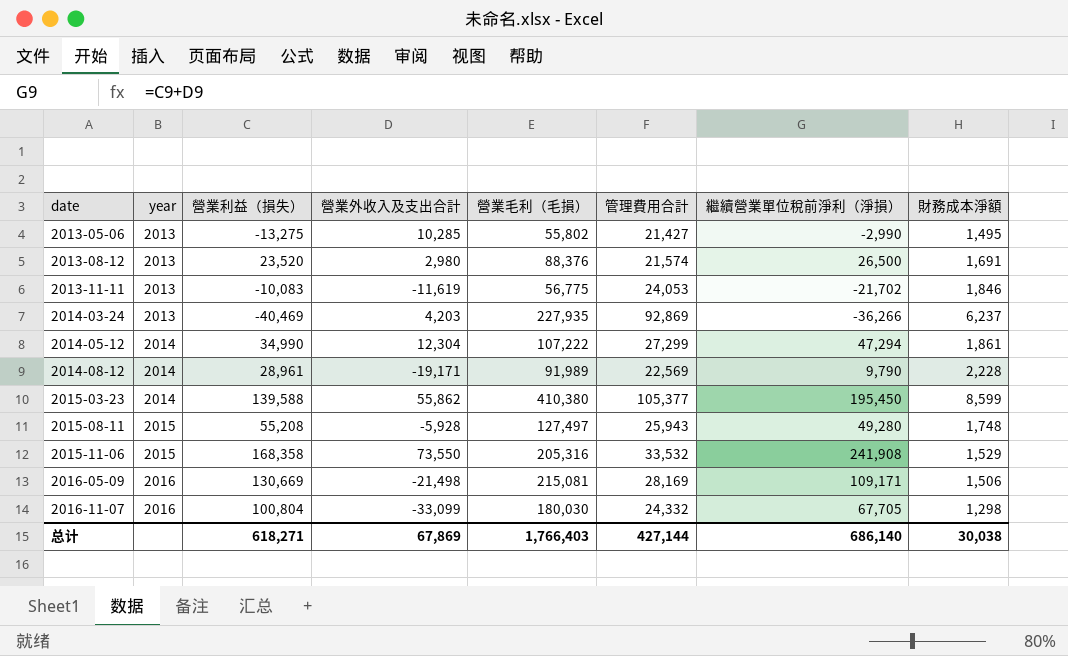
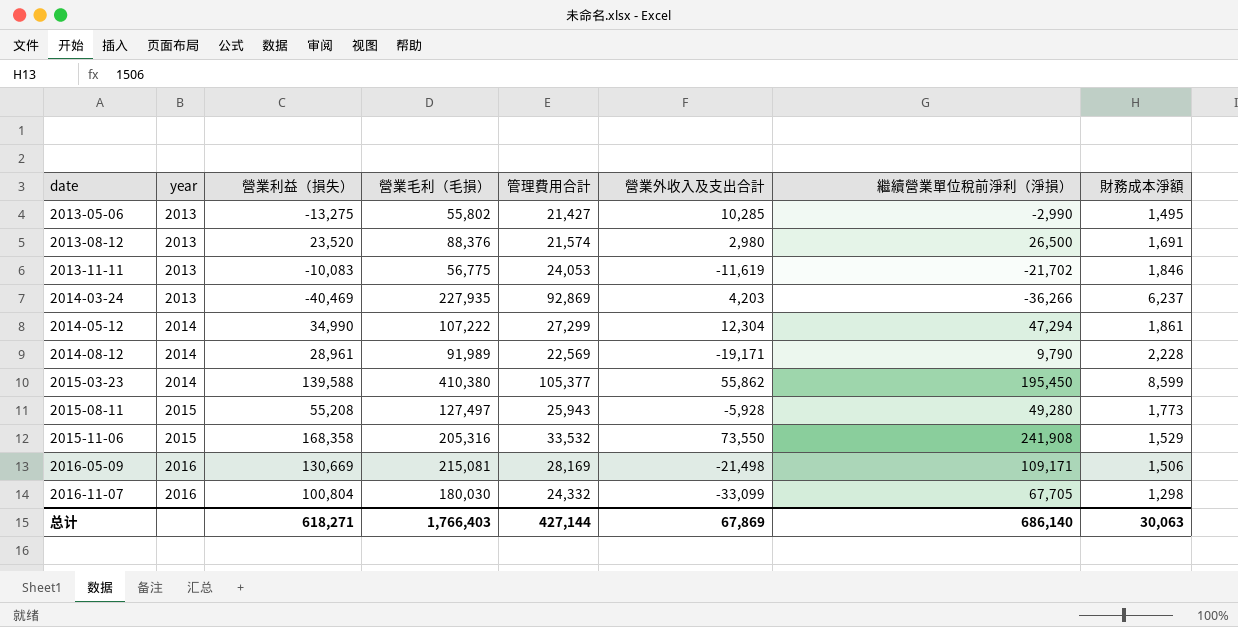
column 營業外收入及支出合計 | position: 4 -> 6
2015-08-11 | 財務成本淨額: 1,748 -> 1,773
总计 | 財務成本淨額: 30,038 -> 30,063

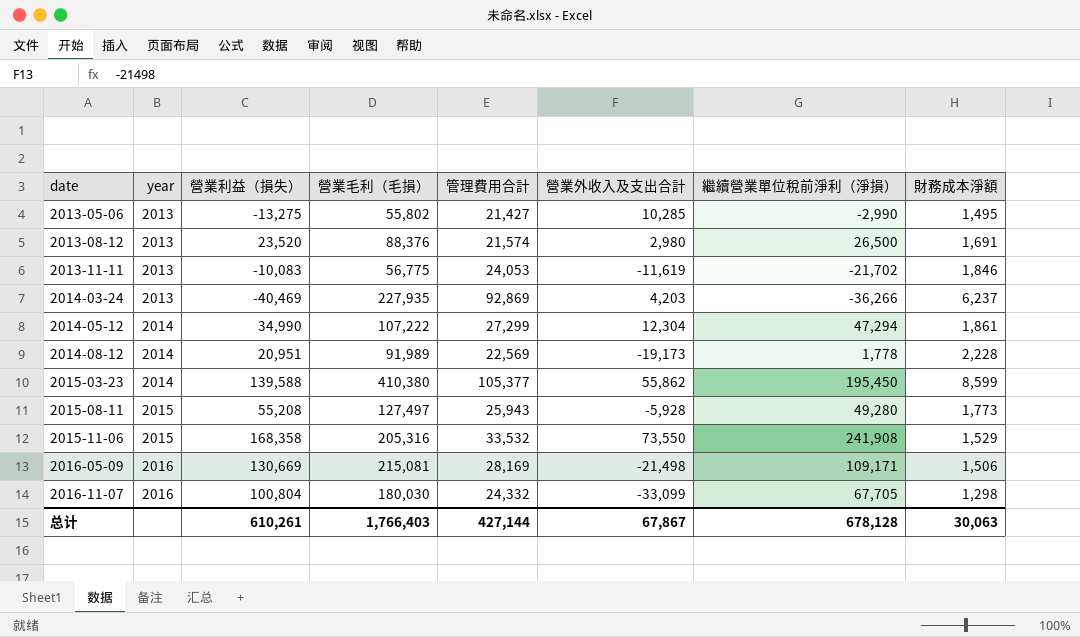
2014-08-12 | 營業利益（損失）: 28,961 -> 20,951
2014-08-12 | 營業外收入及支出合計: -19,171 -> -19,173
2014-08-12 | 繼續營業單位稅前淨利（淨損）: 9,790 -> 1,778
总计 | 營業利益（損失）: 618,271 -> 610,261
总计 | 營業外收入及支出合計: 67,869 -> 67,867
总计 | 繼續營業單位稅前淨利（淨損）: 686,140 -> 678,128

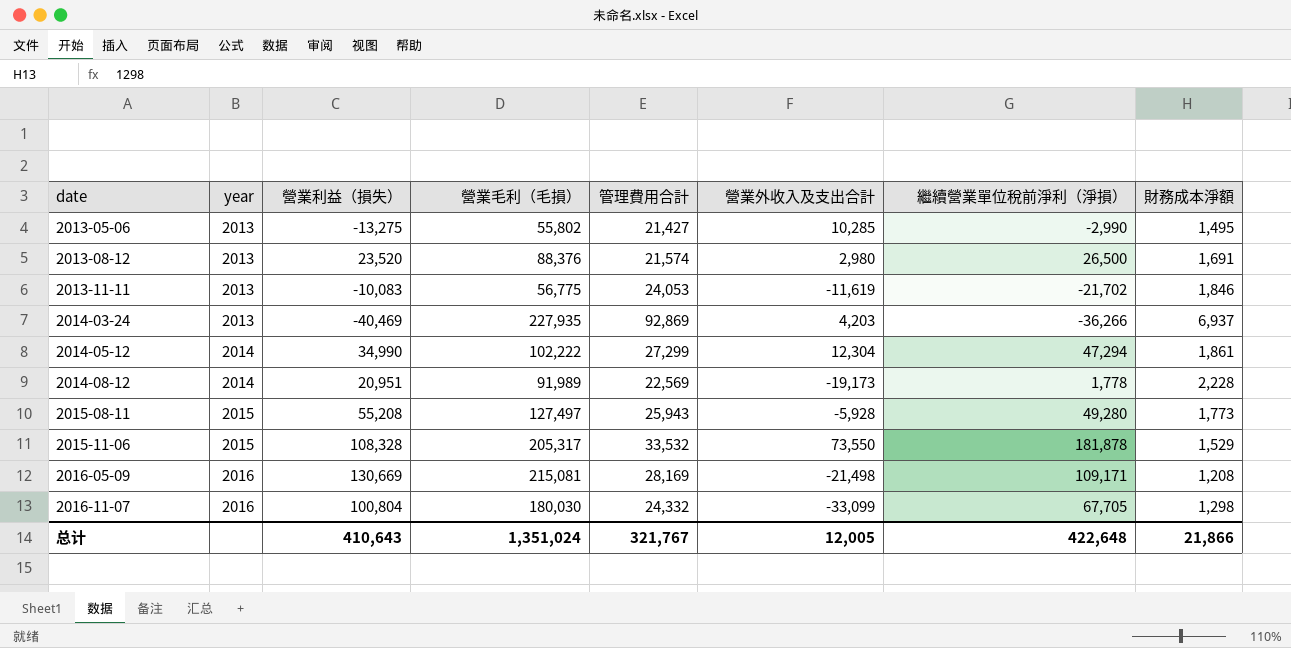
row 2015-03-23: 2014 | 139,588 | 410,380 | 105,377 | 55,862 | 195,450 | 8,599 -> none
2014-03-24 | 財務成本淨額: 6,237 -> 6,937
2014-05-12 | 營業毛利（毛損）: 107,222 -> 102,222
2015-11-06 | 營業利益（損失）: 168,358 -> 108,328
2015-11-06 | 營業毛利（毛損）: 205,316 -> 205,317
2015-11-06 | 繼續營業單位稅前淨利（淨損）: 241,908 -> 181,878
2016-05-09 | 財務成本淨額: 1,506 -> 1,208
总计 | 營業利益（損失）: 610,261 -> 410,643
总计 | 營業毛利（毛損）: 1,766,403 -> 1,351,024
总计 | 管理費用合計: 427,144 -> 321,767
总计 | 營業外收入及支出合計: 67,867 -> 12,005
总计 | 繼續營業單位稅前淨利（淨損）: 678,128 -> 422,648
总计 | 財務成本淨額: 30,063 -> 21,866

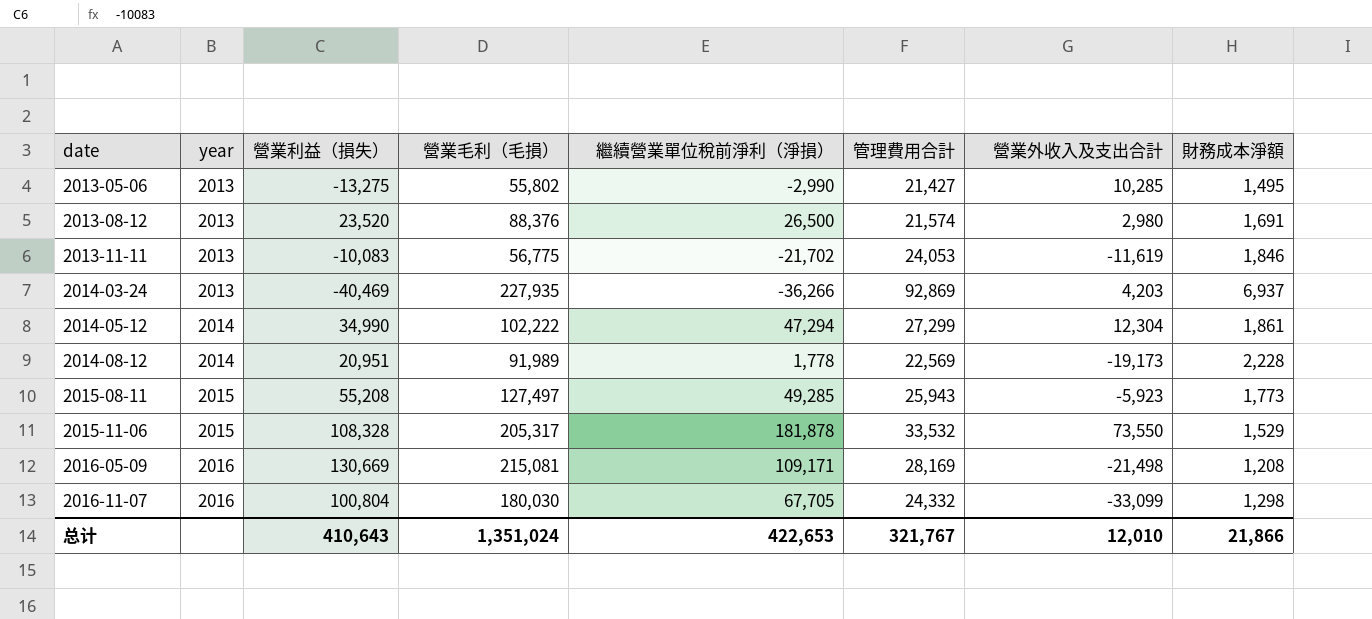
column 繼續營業單位稅前淨利（淨損） | position: 7 -> 5
2015-08-11 | 繼續營業單位稅前淨利（淨損）: 49,280 -> 49,285
2015-08-11 | 營業外收入及支出合計: -5,928 -> -5,923
总计 | 繼續營業單位稅前淨利（淨損）: 422,648 -> 422,653
总计 | 營業外收入及支出合計: 12,005 -> 12,010

